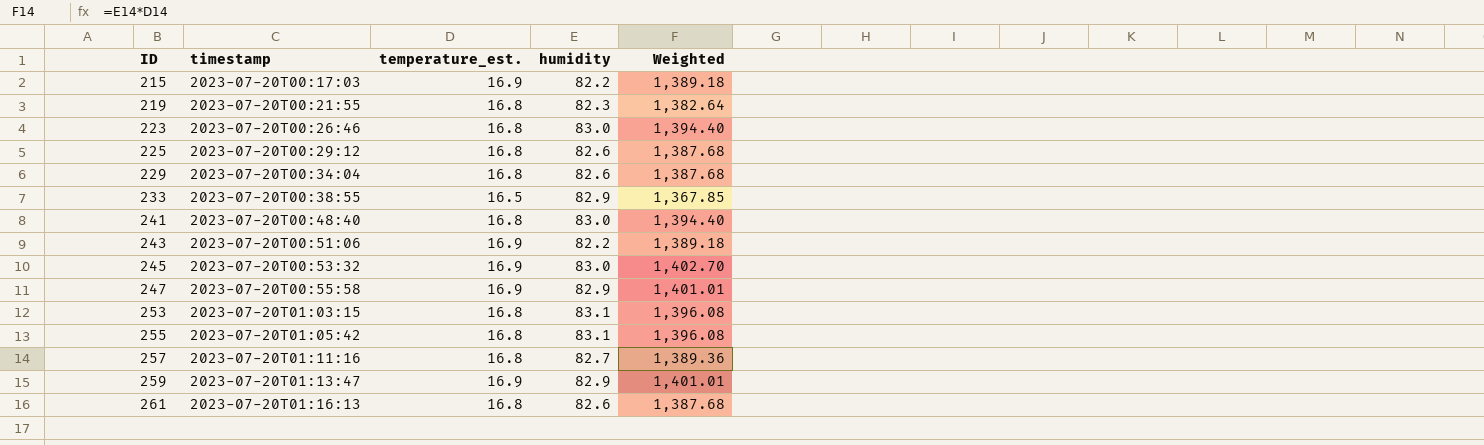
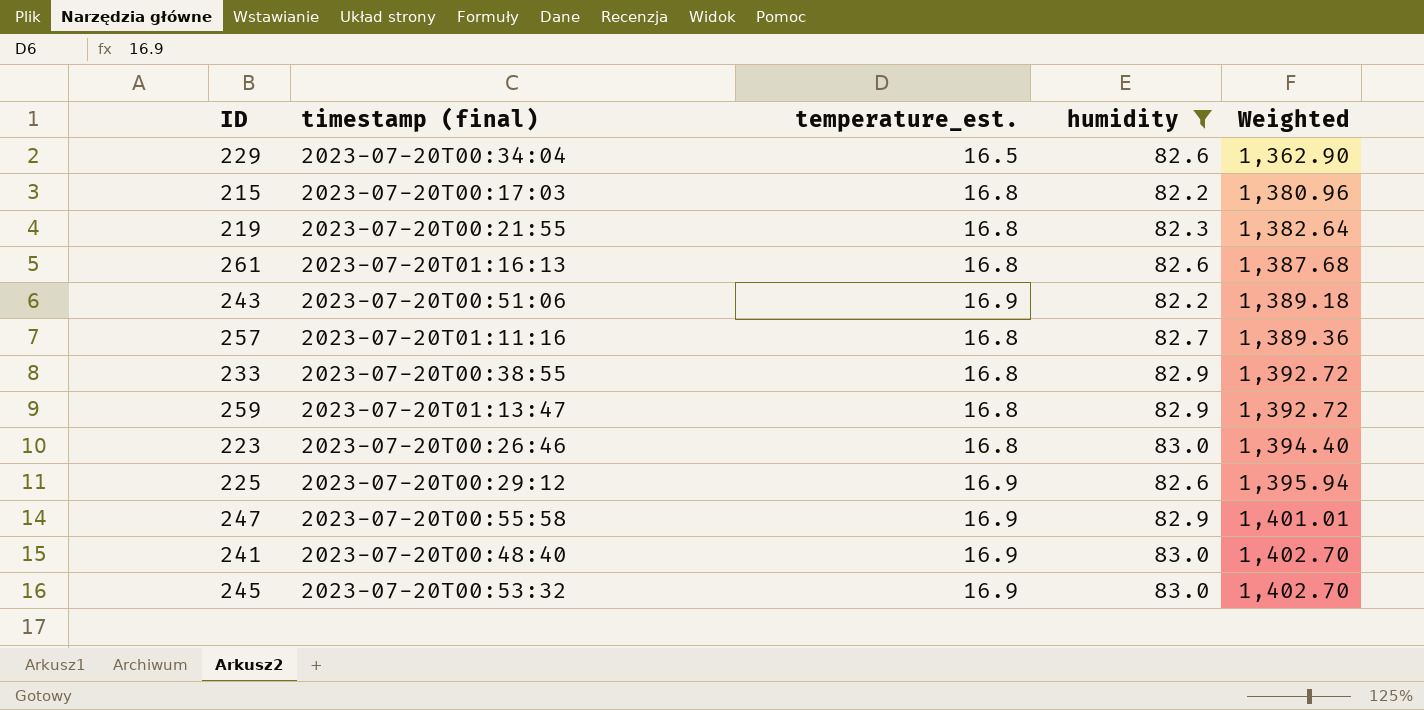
filter: none -> humidity != 83.1
row order: ID ascending -> Weighted ascending
column name: timestamp -> timestamp (final)
229 | temperature_est.: 16.8 -> 16.5
229 | Weighted: 1,387.68 -> 1,362.90
215 | temperature_est.: 16.9 -> 16.8
215 | Weighted: 1,389.18 -> 1,380.96
233 | temperature_est.: 16.5 -> 16.8
233 | Weighted: 1,367.85 -> 1,392.72
259 | temperature_est.: 16.9 -> 16.8
259 | Weighted: 1,401.01 -> 1,392.72
225 | temperature_est.: 16.8 -> 16.9
225 | Weighted: 1,387.68 -> 1,395.94
241 | temperature_est.: 16.8 -> 16.9
241 | Weighted: 1,394.40 -> 1,402.70

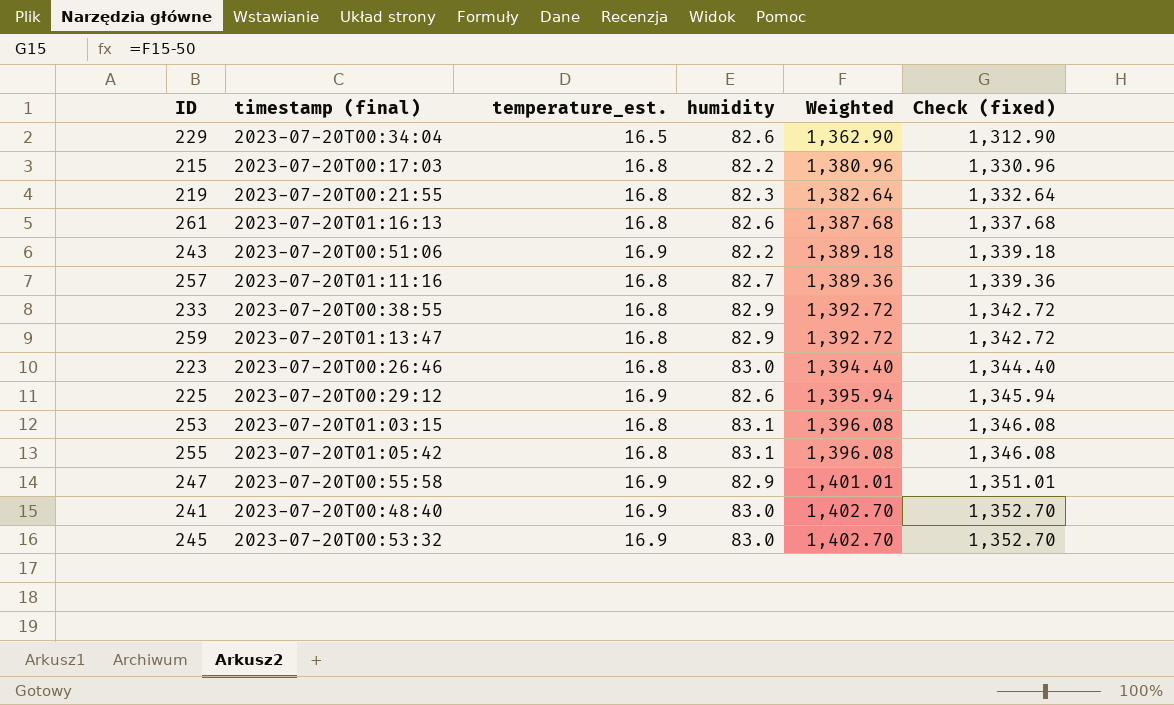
filter: humidity != 83.1 -> none
column Check (fixed) | formula: none -> [Weighted] - 50

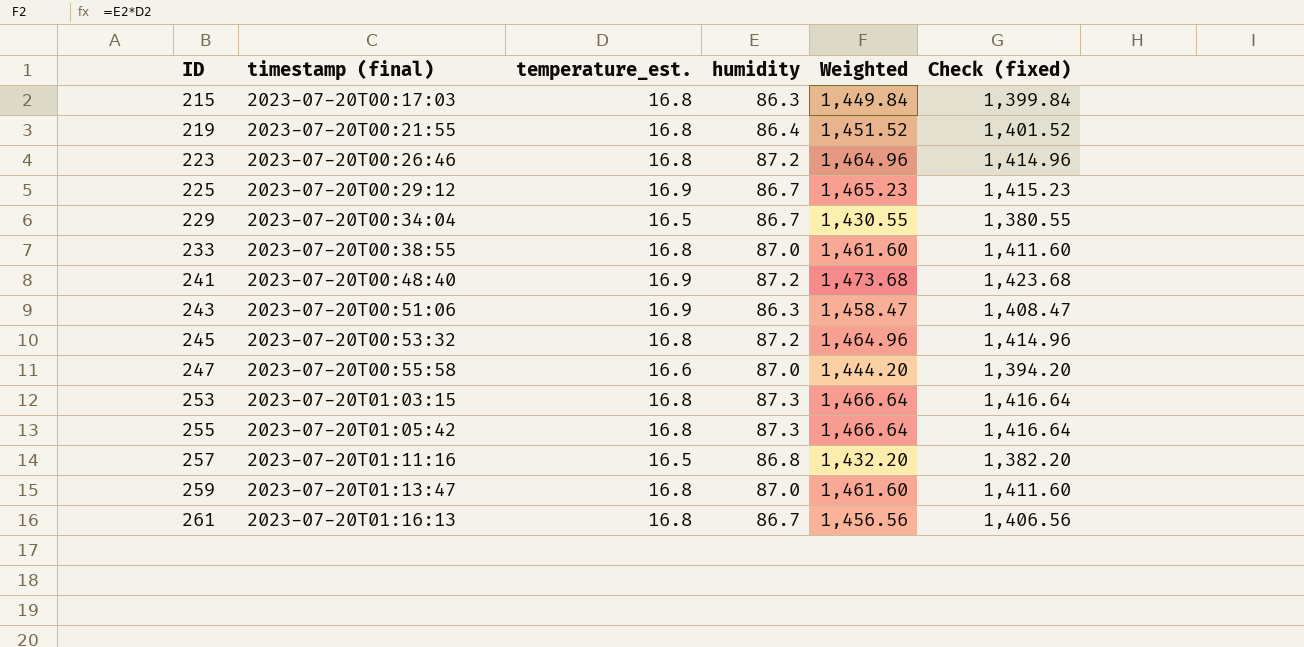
row order: Weighted ascending -> ID ascending
215 | humidity: 82.2 -> 86.3
215 | Weighted: 1,380.96 -> 1,449.84
215 | Check (fixed): 1,330.96 -> 1,399.84
219 | humidity: 82.3 -> 86.4
219 | Weighted: 1,382.64 -> 1,451.52
219 | Check (fixed): 1,332.64 -> 1,401.52
223 | humidity: 83.0 -> 87.2
223 | Weighted: 1,394.40 -> 1,464.96
223 | Check (fixed): 1,344.40 -> 1,414.96
225 | humidity: 82.6 -> 86.7
225 | Weighted: 1,395.94 -> 1,465.23
225 | Check (fixed): 1,345.94 -> 1,415.23
229 | humidity: 82.6 -> 86.7
229 | Weighted: 1,362.90 -> 1,430.55
229 | Check (fixed): 1,312.90 -> 1,380.55
233 | humidity: 82.9 -> 87.0
233 | Weighted: 1,392.72 -> 1,461.60
233 | Check (fixed): 1,342.72 -> 1,411.60
241 | humidity: 83.0 -> 87.2
241 | Weighted: 1,402.70 -> 1,473.68
241 | Check (fixed): 1,352.70 -> 1,423.68
243 | humidity: 82.2 -> 86.3
243 | Weighted: 1,389.18 -> 1,458.47
243 | Check (fixed): 1,339.18 -> 1,408.47
245 | temperature_est.: 16.9 -> 16.8
245 | humidity: 83.0 -> 87.2
245 | Weighted: 1,402.70 -> 1,464.96
245 | Check (fixed): 1,352.70 -> 1,414.96
247 | temperature_est.: 16.9 -> 16.6
247 | humidity: 82.9 -> 87.0
247 | Weighted: 1,401.01 -> 1,444.20
247 | Check (fixed): 1,351.01 -> 1,394.20
253 | humidity: 83.1 -> 87.3
253 | Weighted: 1,396.08 -> 1,466.64
253 | Check (fixed): 1,346.08 -> 1,416.64
255 | humidity: 83.1 -> 87.3
255 | Weighted: 1,396.08 -> 1,466.64
255 | Check (fixed): 1,346.08 -> 1,416.64
257 | temperature_est.: 16.8 -> 16.5
257 | humidity: 82.7 -> 86.8
257 | Weighted: 1,389.36 -> 1,432.20
257 | Check (fixed): 1,339.36 -> 1,382.20
259 | humidity: 82.9 -> 87.0
259 | Weighted: 1,392.72 -> 1,461.60
259 | Check (fixed): 1,342.72 -> 1,411.60
261 | humidity: 82.6 -> 86.7
261 | Weighted: 1,387.68 -> 1,456.56
261 | Check (fixed): 1,337.68 -> 1,406.56

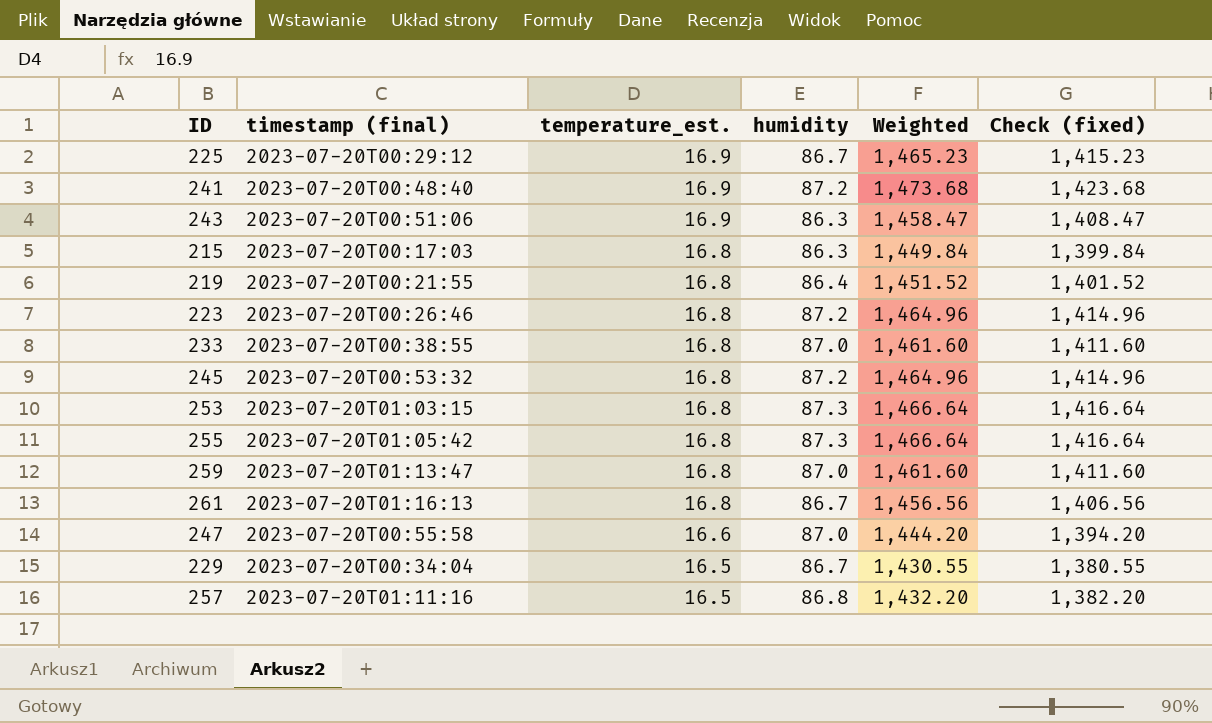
row order: ID ascending -> temperature_est. descending

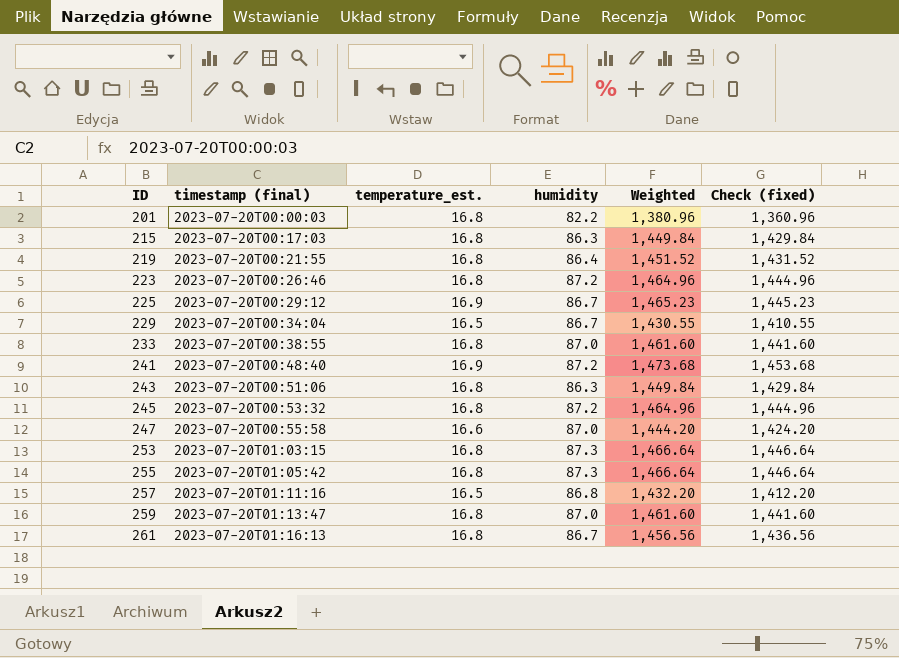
row order: temperature_est. descending -> ID ascending
column Check (fixed) | formula: [Weighted] - 50 -> [Weighted] - 20
row 201: none -> 2023-07-20T00:00:03 | 16.8 | 82.2 | 1,380.96 | 1,360.96
243 | temperature_est.: 16.9 -> 16.8
243 | Weighted: 1,458.47 -> 1,449.84

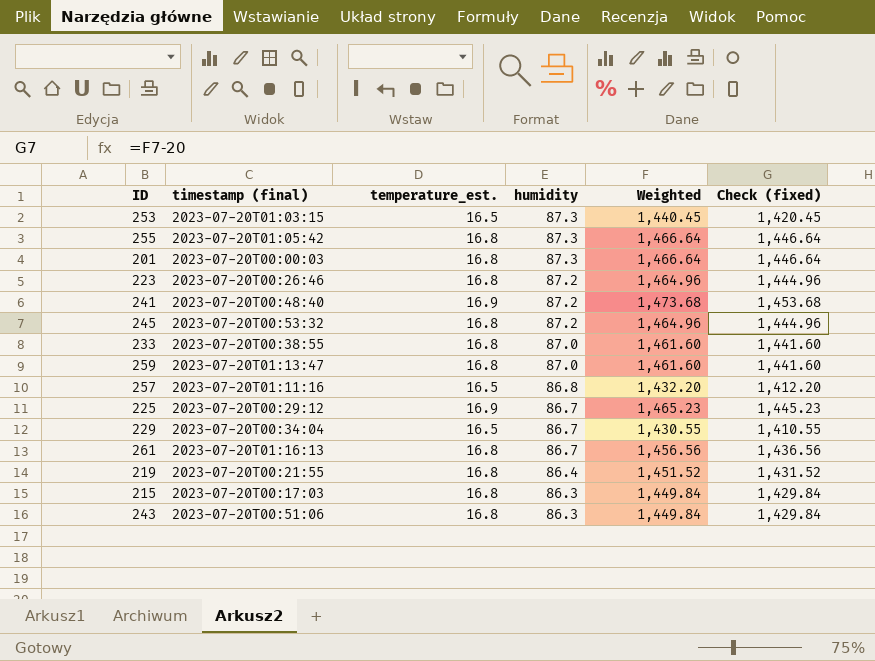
row order: ID ascending -> humidity descending
row 247: 2023-07-20T00:55:58 | 16.6 | 87.0 | 1,444.20 | 1,424.20 -> none
253 | temperature_est.: 16.8 -> 16.5
253 | Weighted: 1,466.64 -> 1,440.45
253 | Check (fixed): 1,446.64 -> 1,420.45
201 | humidity: 82.2 -> 87.3
201 | Weighted: 1,380.96 -> 1,466.64
201 | Check (fixed): 1,360.96 -> 1,446.64

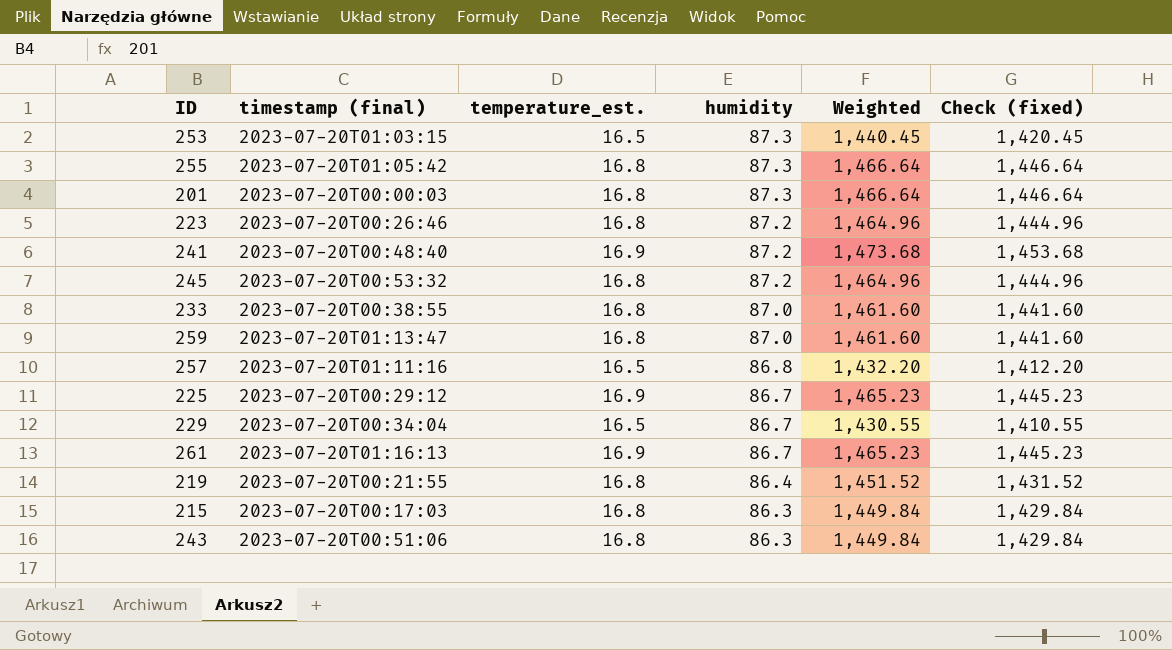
261 | temperature_est.: 16.8 -> 16.9
261 | Weighted: 1,456.56 -> 1,465.23
261 | Check (fixed): 1,436.56 -> 1,445.23

